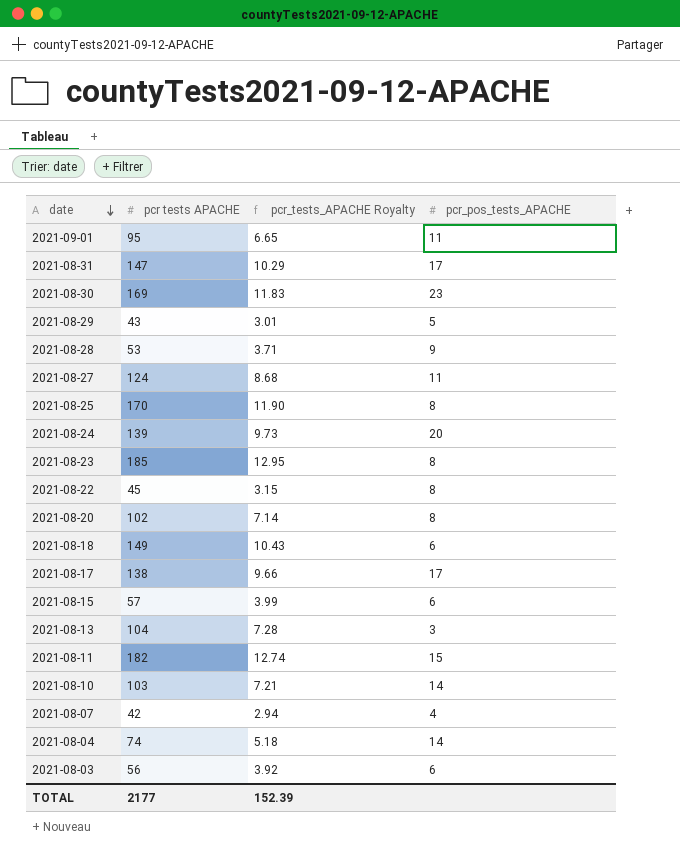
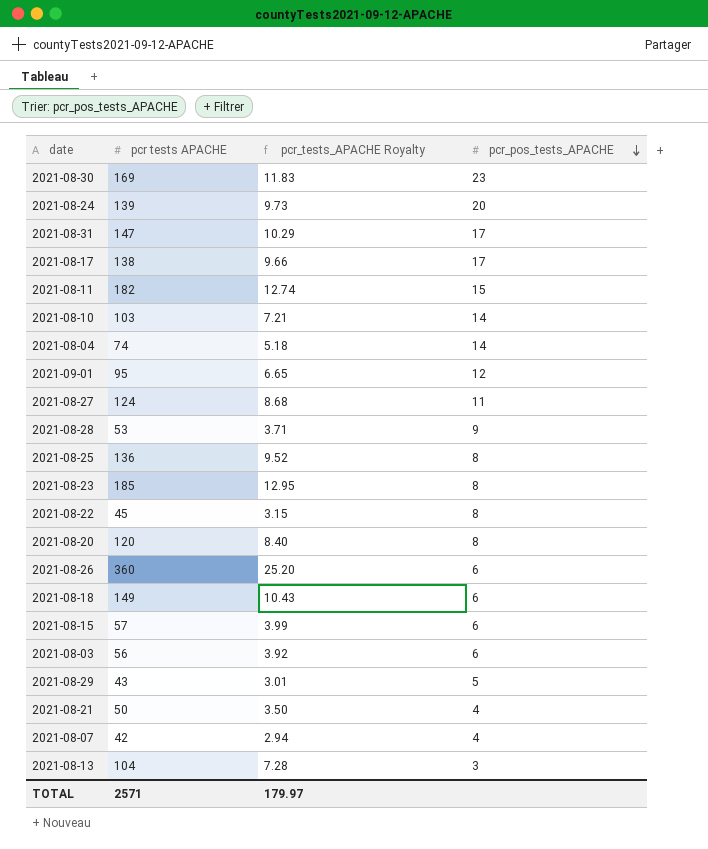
row order: date descending -> pcr_pos_tests_APACHE descending
2021-09-01 | pcr_pos_tests_APACHE: 11 -> 12
2021-08-25 | pcr tests APACHE: 170 -> 136
2021-08-25 | pcr_tests_APACHE Royalty: 11.90 -> 9.52
2021-08-20 | pcr tests APACHE: 102 -> 120
2021-08-20 | pcr_tests_APACHE Royalty: 7.14 -> 8.40
row 2021-08-26: none -> 360 | 25.20 | 6
row 2021-08-21: none -> 50 | 3.50 | 4
TOTAL | pcr tests APACHE: 2177 -> 2571
TOTAL | pcr_tests_APACHE Royalty: 152.39 -> 179.97

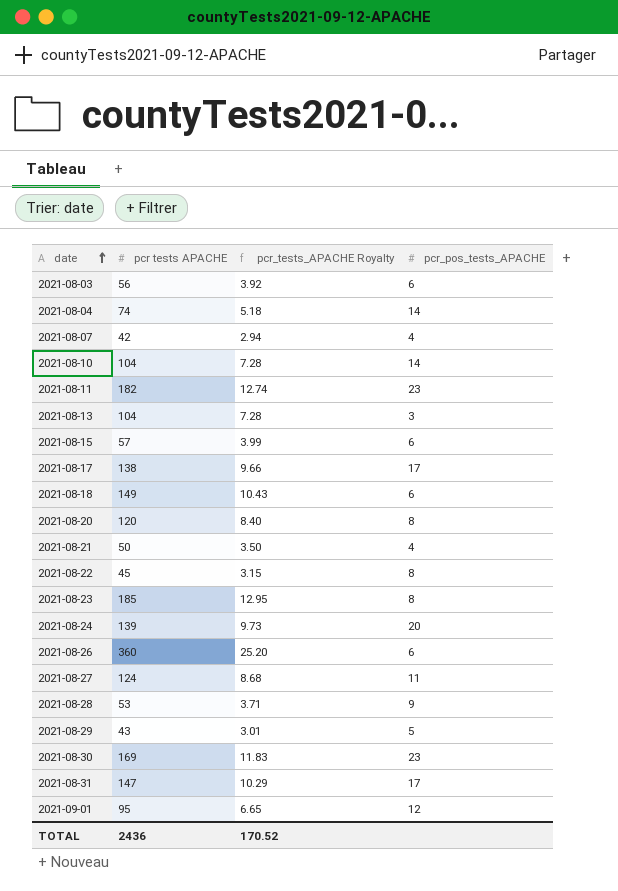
row order: pcr_pos_tests_APACHE descending -> date ascending
row 2021-08-25: 136 | 9.52 | 8 -> none
2021-08-10 | pcr tests APACHE: 103 -> 104
2021-08-10 | pcr_tests_APACHE Royalty: 7.21 -> 7.28
2021-08-11 | pcr_pos_tests_APACHE: 15 -> 23
TOTAL | pcr tests APACHE: 2571 -> 2436
TOTAL | pcr_tests_APACHE Royalty: 179.97 -> 170.52

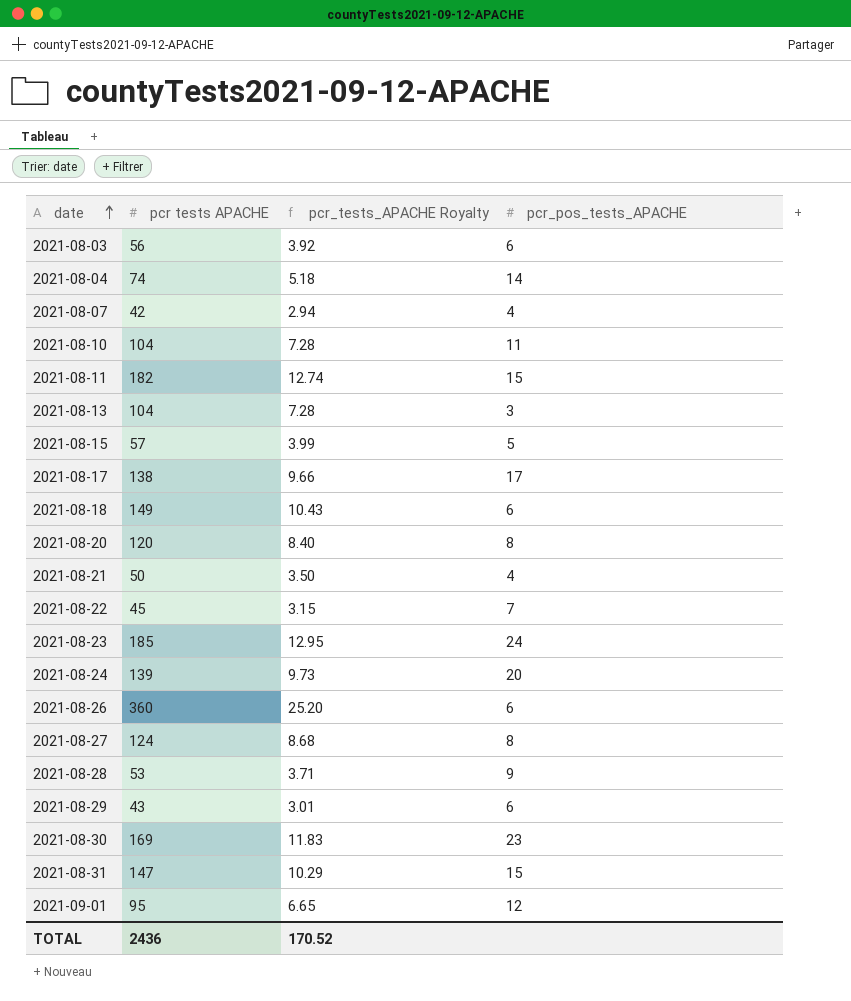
2021-08-10 | pcr_pos_tests_APACHE: 14 -> 11
2021-08-11 | pcr_pos_tests_APACHE: 23 -> 15
2021-08-15 | pcr_pos_tests_APACHE: 6 -> 5
2021-08-22 | pcr_pos_tests_APACHE: 8 -> 7
2021-08-23 | pcr_pos_tests_APACHE: 8 -> 24
2021-08-27 | pcr_pos_tests_APACHE: 11 -> 8
2021-08-29 | pcr_pos_tests_APACHE: 5 -> 6
2021-08-31 | pcr_pos_tests_APACHE: 17 -> 15

